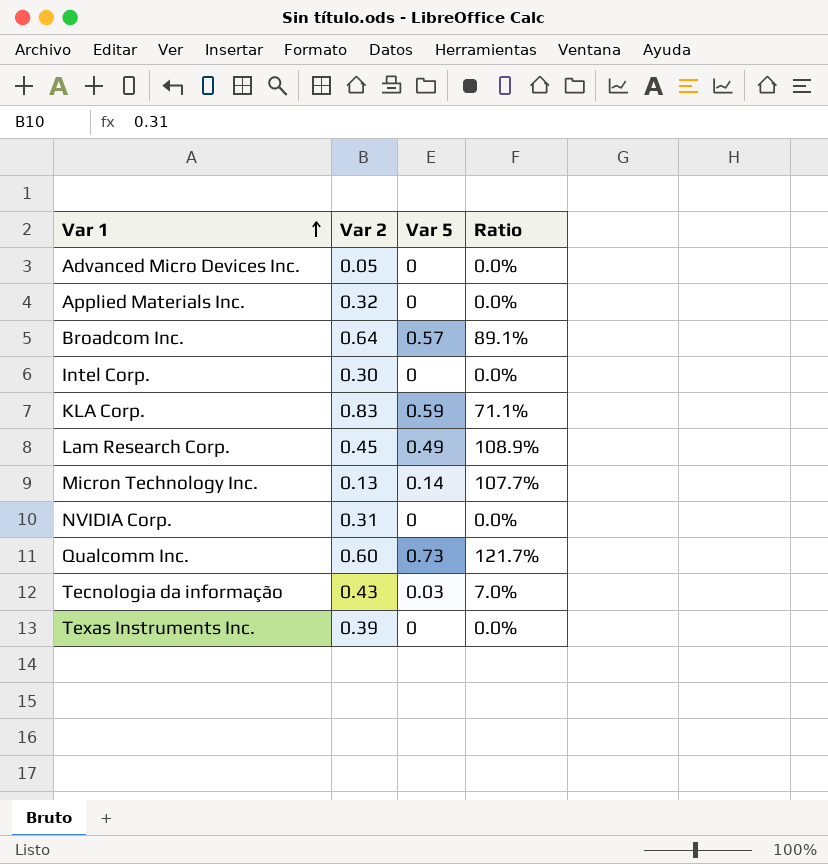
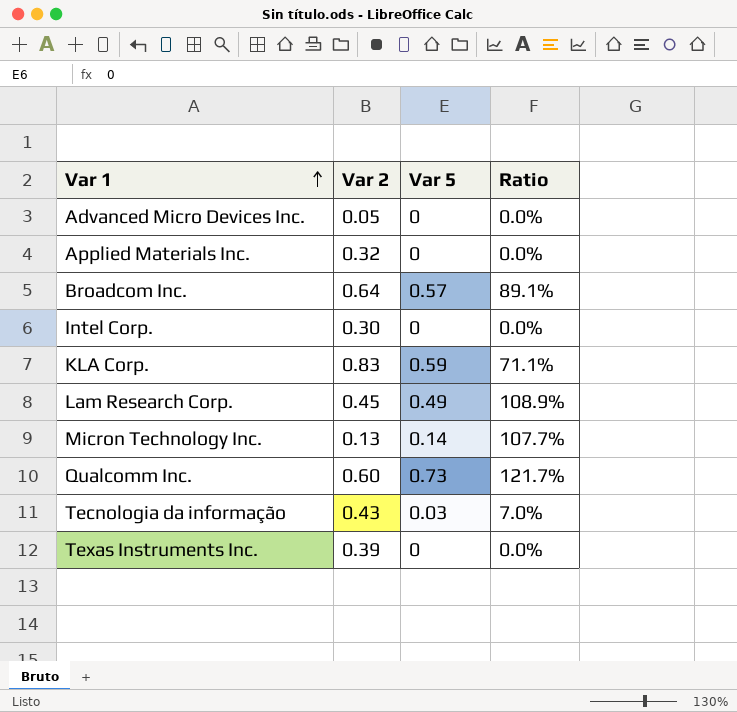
row NVIDIA Corp.: 0.31 | 0 | 0.0% -> none

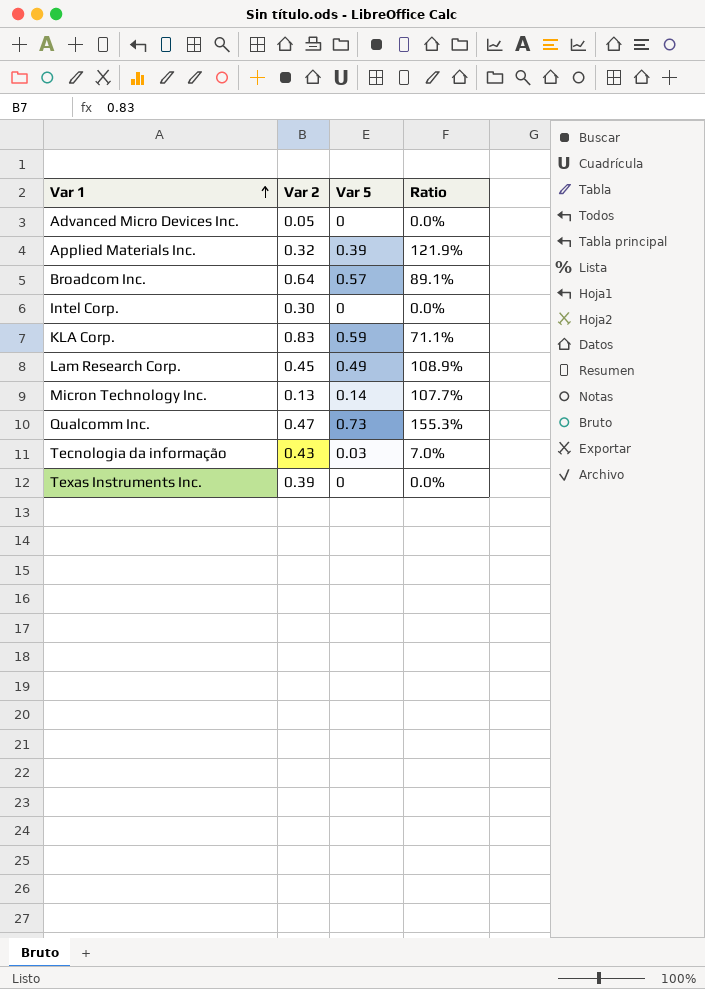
Applied Materials Inc. | Var 5: 0 -> 0.39
Applied Materials Inc. | Ratio: 0.0% -> 121.9%
Qualcomm Inc. | Var 2: 0.60 -> 0.47
Qualcomm Inc. | Ratio: 121.7% -> 155.3%

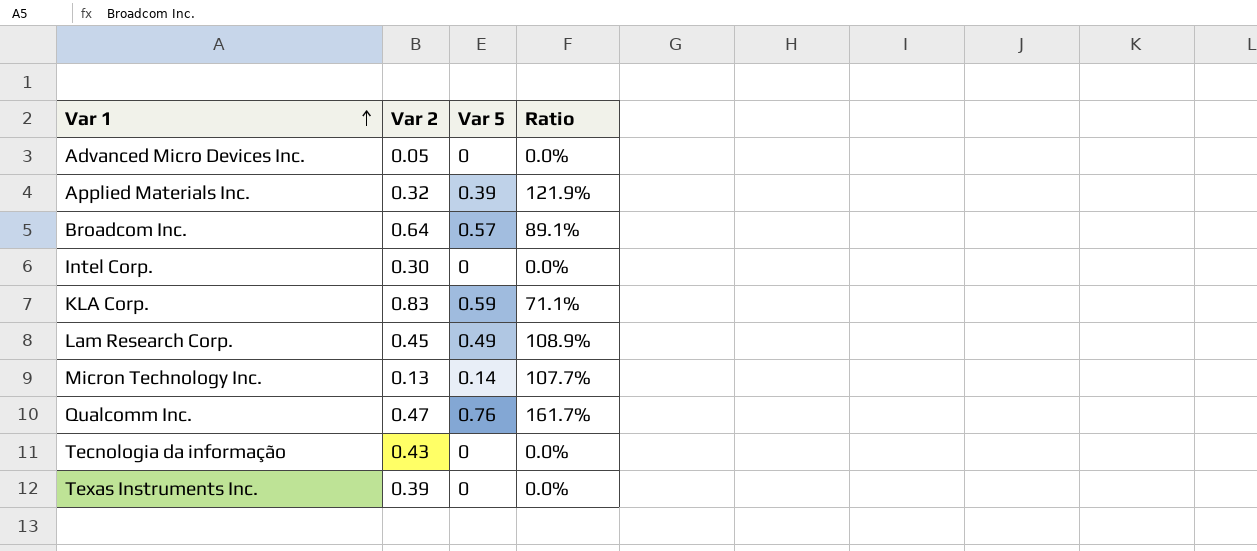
Qualcomm Inc. | Var 5: 0.73 -> 0.76
Qualcomm Inc. | Ratio: 155.3% -> 161.7%
Tecnologia da informação | Var 5: 0.03 -> 0
Tecnologia da informação | Ratio: 7.0% -> 0.0%

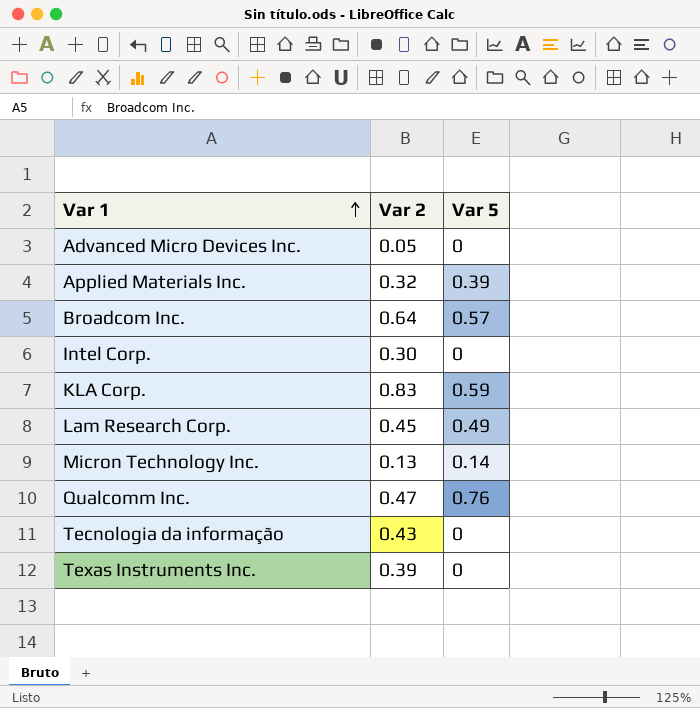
column Ratio | formula: [Var 5] / [Var 2] -> none

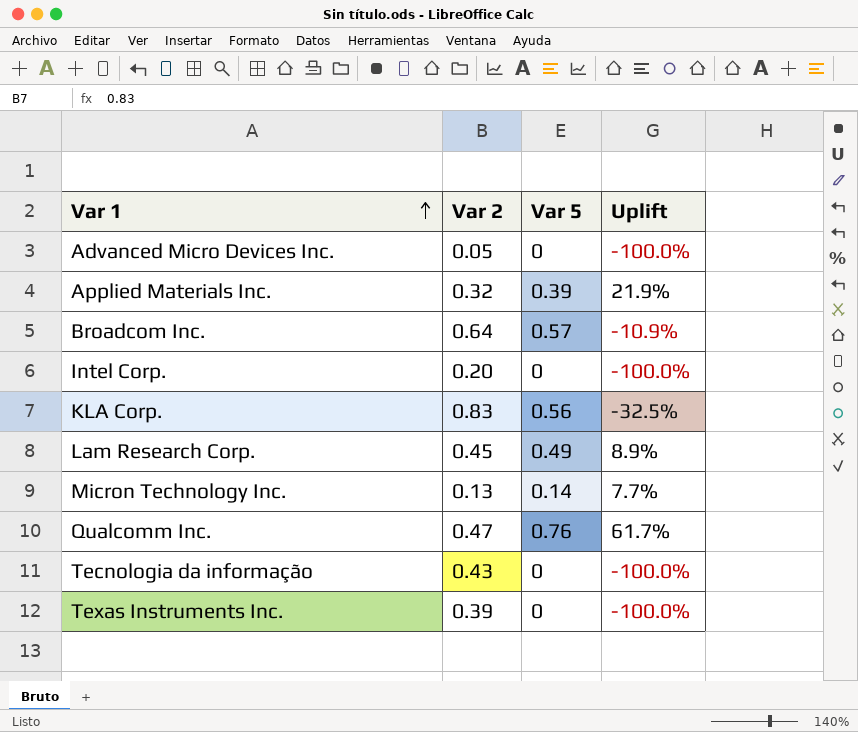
column Uplift | formula: none -> ([Var 5] - [Var 2]) / [Var 2]
Intel Corp. | Var 2: 0.30 -> 0.20
KLA Corp. | Var 5: 0.59 -> 0.56

